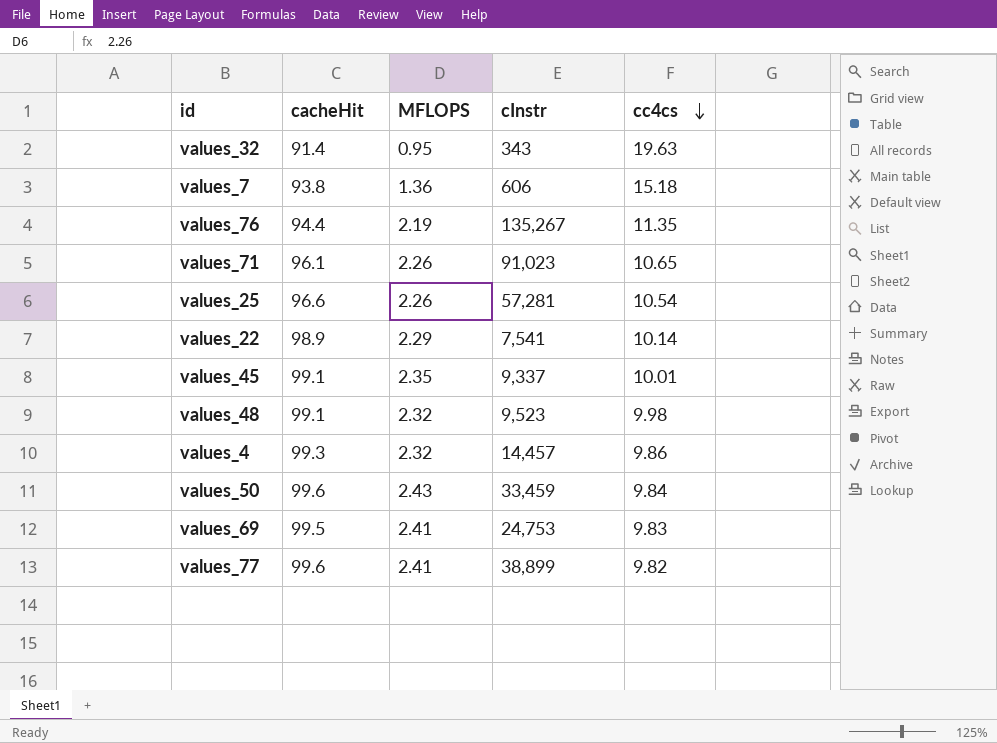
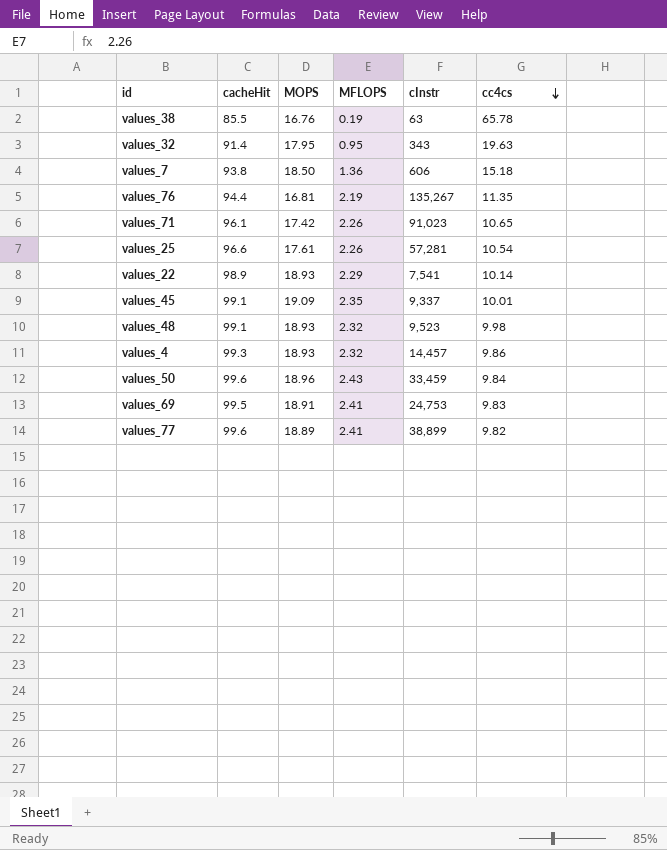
column MOPS | position: none -> 3
row values_38: none -> 85.5 | 16.76 | 0.19 | 63 | 65.78

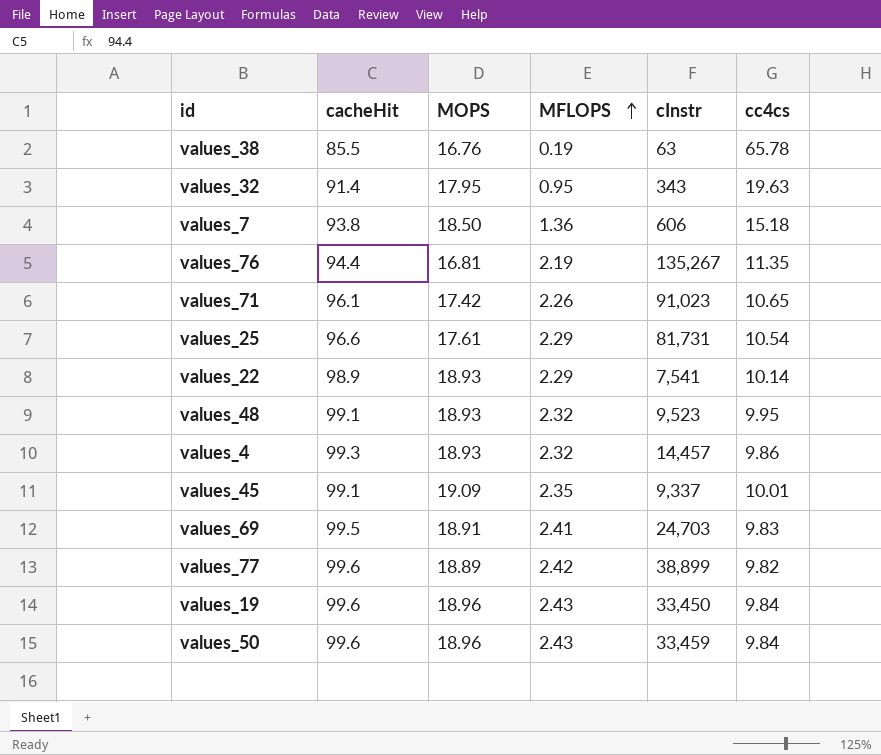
row order: cc4cs descending -> MFLOPS ascending
values_25 | MFLOPS: 2.26 -> 2.29
values_25 | cInstr: 57,281 -> 81,731
values_48 | cc4cs: 9.98 -> 9.95
values_69 | cInstr: 24,753 -> 24,703
values_77 | MFLOPS: 2.41 -> 2.42
row values_19: none -> 99.6 | 18.96 | 2.43 | 33,450 | 9.84

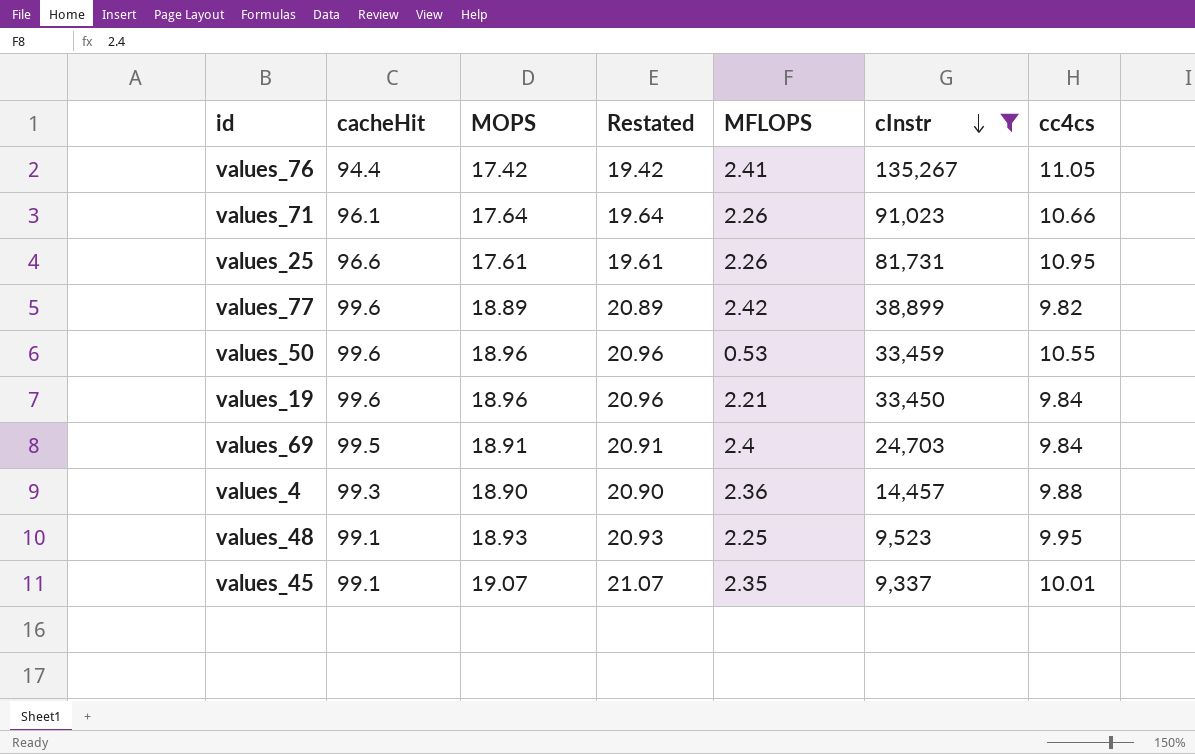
filter: none -> cInstr >= 9,337
row order: MFLOPS ascending -> cInstr descending
column Restated | formula: none -> [MOPS] + 2
values_76 | MOPS: 16.81 -> 17.42
values_76 | MFLOPS: 2.19 -> 2.41
values_76 | cc4cs: 11.35 -> 11.05
values_71 | MOPS: 17.42 -> 17.64
values_71 | cc4cs: 10.65 -> 10.66
values_25 | MFLOPS: 2.29 -> 2.26
values_25 | cc4cs: 10.54 -> 10.95
values_50 | MFLOPS: 2.43 -> 0.53
values_50 | cc4cs: 9.84 -> 10.55
values_19 | MFLOPS: 2.43 -> 2.21
values_69 | MFLOPS: 2.41 -> 2.4
values_69 | cc4cs: 9.83 -> 9.84
values_4 | MOPS: 18.93 -> 18.90
values_4 | MFLOPS: 2.32 -> 2.36
values_4 | cc4cs: 9.86 -> 9.88
values_48 | MFLOPS: 2.32 -> 2.25
values_45 | MOPS: 19.09 -> 19.07

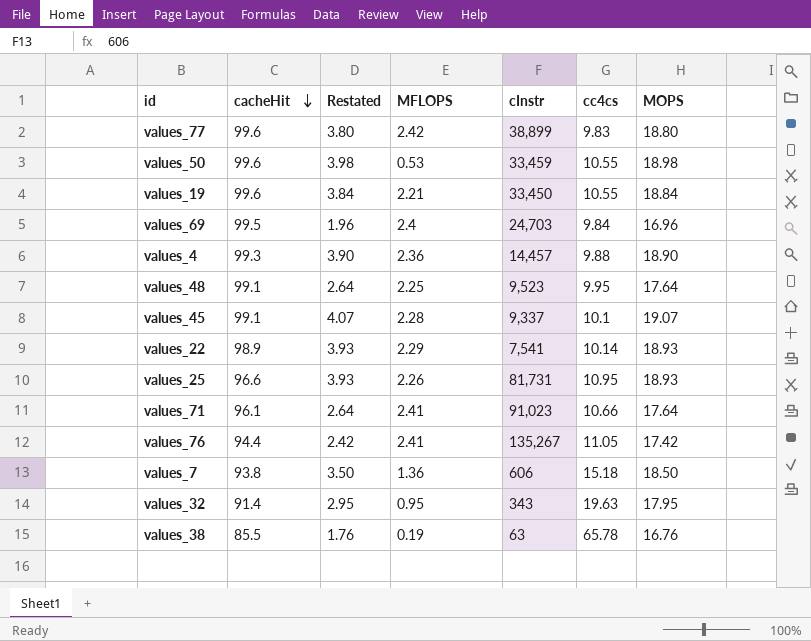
filter: cInstr >= 9,337 -> none
row order: cInstr descending -> cacheHit descending
column Restated | formula: [MOPS] + 2 -> [MOPS] - 15
column MOPS | position: 3 -> 7
values_77 | cc4cs: 9.82 -> 9.83
values_77 | MOPS: 18.89 -> 18.80
values_50 | MOPS: 18.96 -> 18.98
values_19 | cc4cs: 9.84 -> 10.55
values_19 | MOPS: 18.96 -> 18.84
values_69 | MOPS: 18.91 -> 16.96
values_48 | MOPS: 18.93 -> 17.64
values_45 | MFLOPS: 2.35 -> 2.28
values_45 | cc4cs: 10.01 -> 10.1
values_25 | MOPS: 17.61 -> 18.93
values_71 | MFLOPS: 2.26 -> 2.41

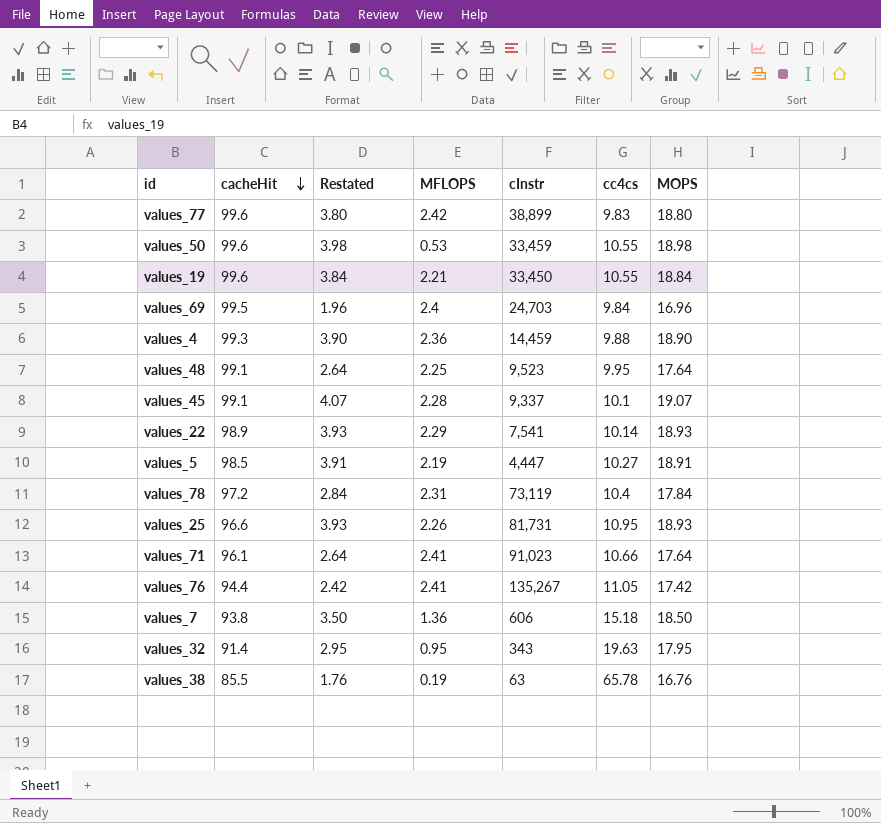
values_4 | cInstr: 14,457 -> 14,459
row values_5: none -> 98.5 | 3.91 | 2.19 | 4,447 | 10.27 | 18.91
row values_78: none -> 97.2 | 2.84 | 2.31 | 73,119 | 10.4 | 17.84

